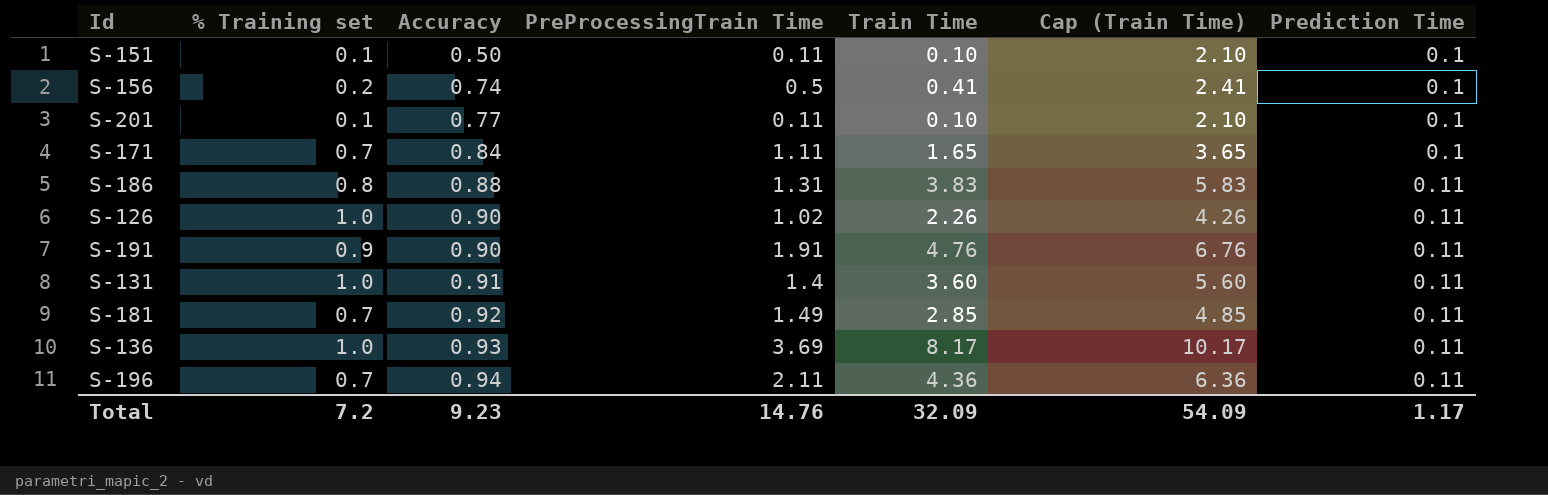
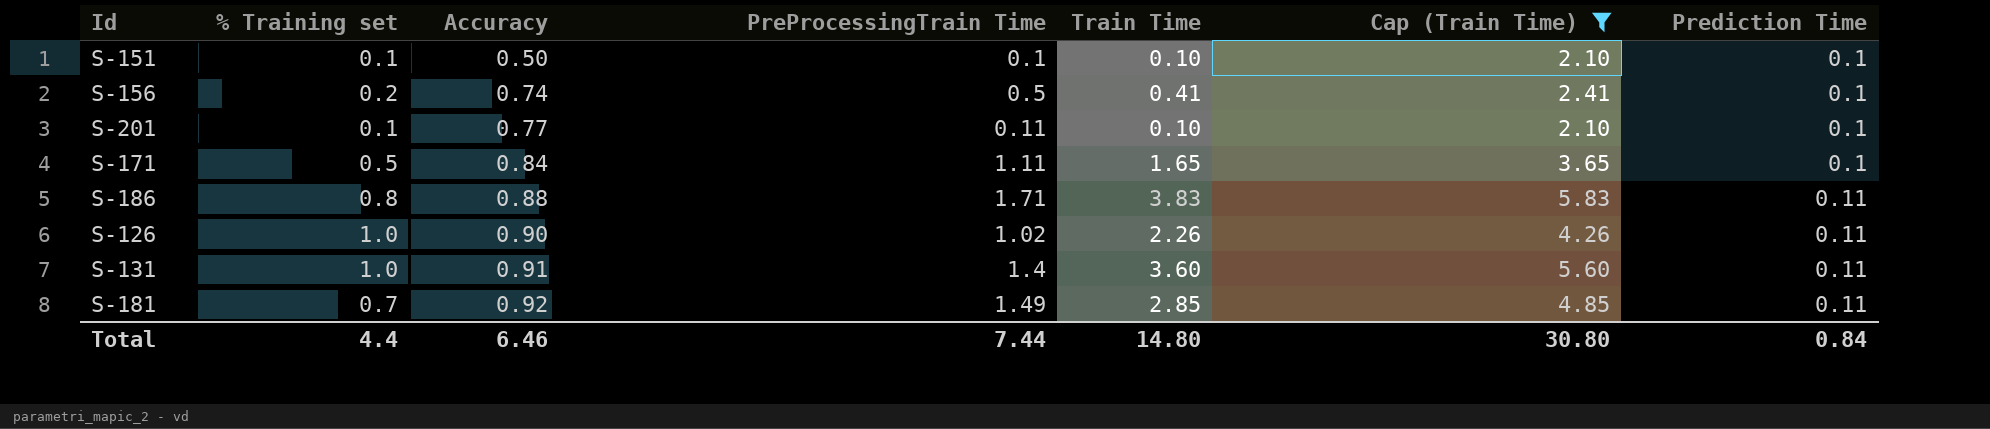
filter: none -> Cap (Train Time) <= 5.83
S-151 | PreProcessingTrain Time: 0.11 -> 0.1
S-171 | % Training set: 0.7 -> 0.5
S-186 | PreProcessingTrain Time: 1.31 -> 1.71
Total | % Training set: 7.2 -> 4.4
Total | Accuracy: 9.23 -> 6.46
Total | PreProcessingTrain Time: 14.76 -> 7.44
Total | Train Time: 32.09 -> 14.80
Total | Cap (Train Time): 54.09 -> 30.80
Total | Prediction Time: 1.17 -> 0.84

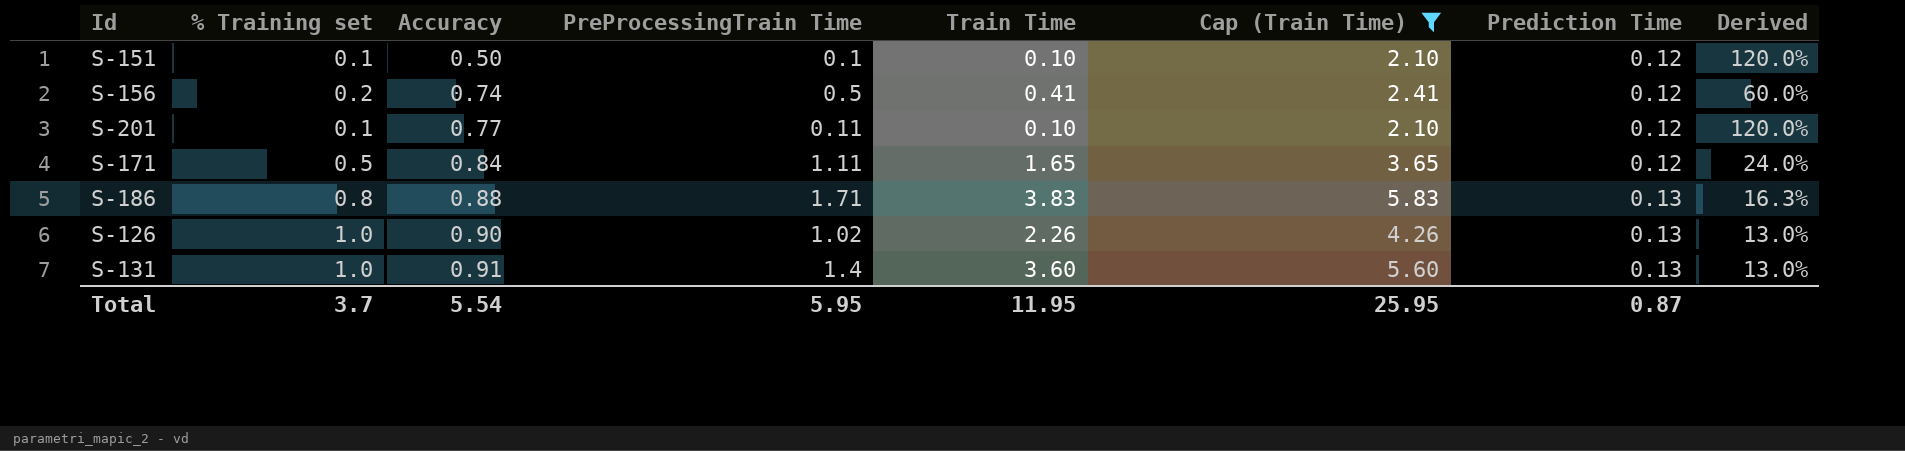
column Derived | formula: none -> [Prediction Time] / [% Training set]
row S-181: 0.7 | 0.92 | 1.49 | 2.85 | 4.85 | 0.11 -> none
S-151 | Prediction Time: 0.1 -> 0.12
S-156 | Prediction Time: 0.1 -> 0.12
S-201 | Prediction Time: 0.1 -> 0.12
S-171 | Prediction Time: 0.1 -> 0.12
S-186 | Prediction Time: 0.11 -> 0.13
S-126 | Prediction Time: 0.11 -> 0.13
S-131 | Prediction Time: 0.11 -> 0.13
Total | % Training set: 4.4 -> 3.7
Total | Accuracy: 6.46 -> 5.54
Total | PreProcessingTrain Time: 7.44 -> 5.95
Total | Train Time: 14.80 -> 11.95
Total | Cap (Train Time): 30.80 -> 25.95
Total | Prediction Time: 0.84 -> 0.87

